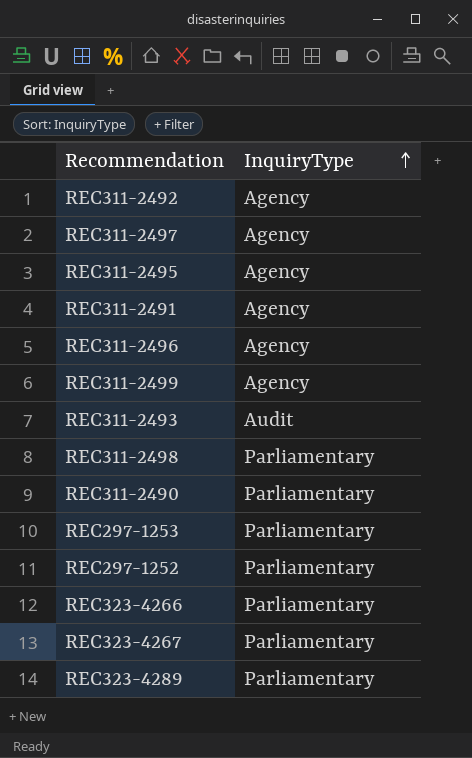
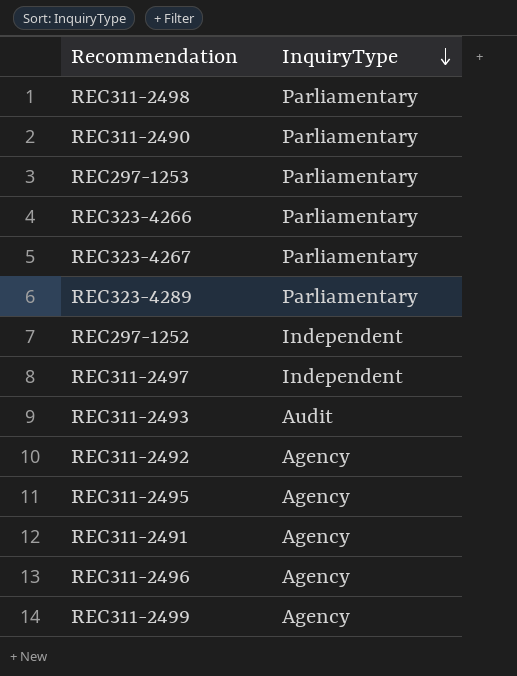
row order: InquiryType ascending -> InquiryType descending
REC297-1252 | InquiryType: Parliamentary -> Independent
REC311-2497 | InquiryType: Agency -> Independent

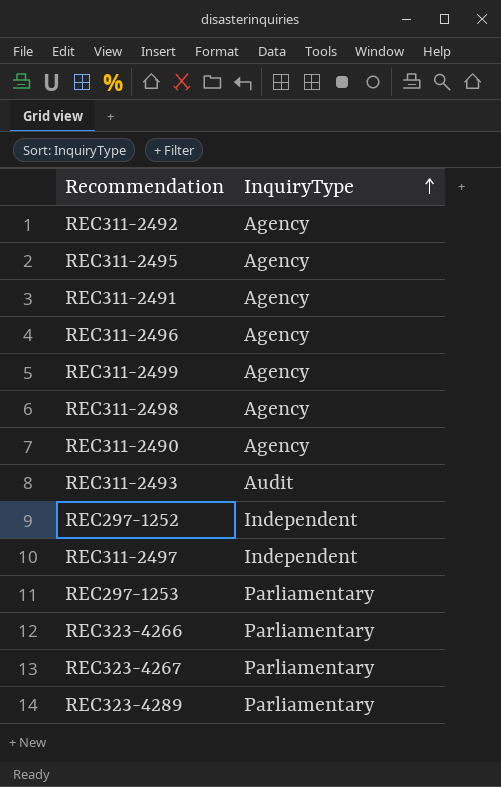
row order: InquiryType descending -> InquiryType ascending
REC311-2498 | InquiryType: Parliamentary -> Agency
REC311-2490 | InquiryType: Parliamentary -> Agency

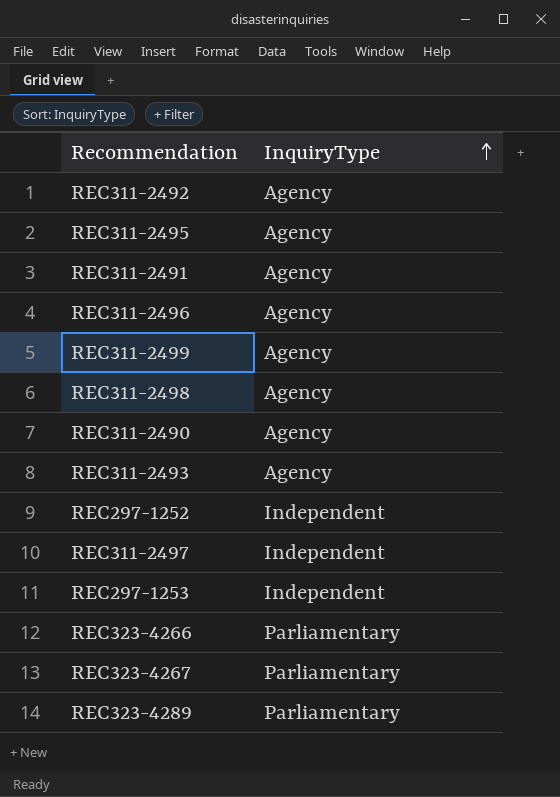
REC311-2493 | InquiryType: Audit -> Agency
REC297-1253 | InquiryType: Parliamentary -> Independent

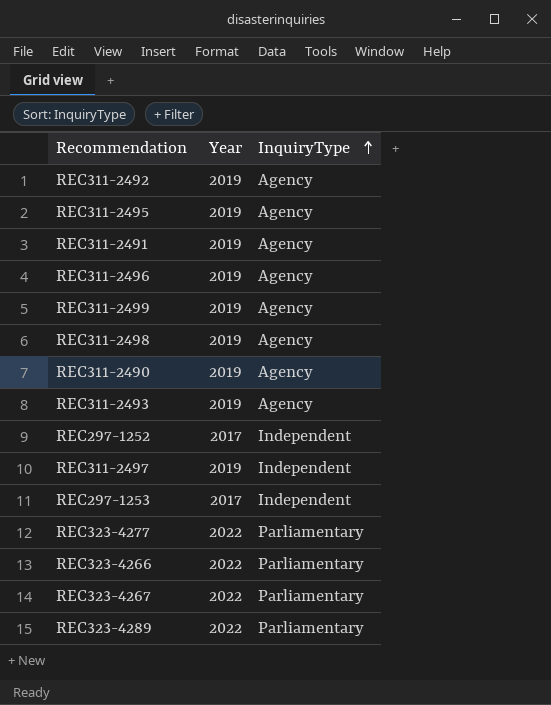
column Year | position: none -> 2
row REC323-4277: none -> 2022 | Parliamentary

